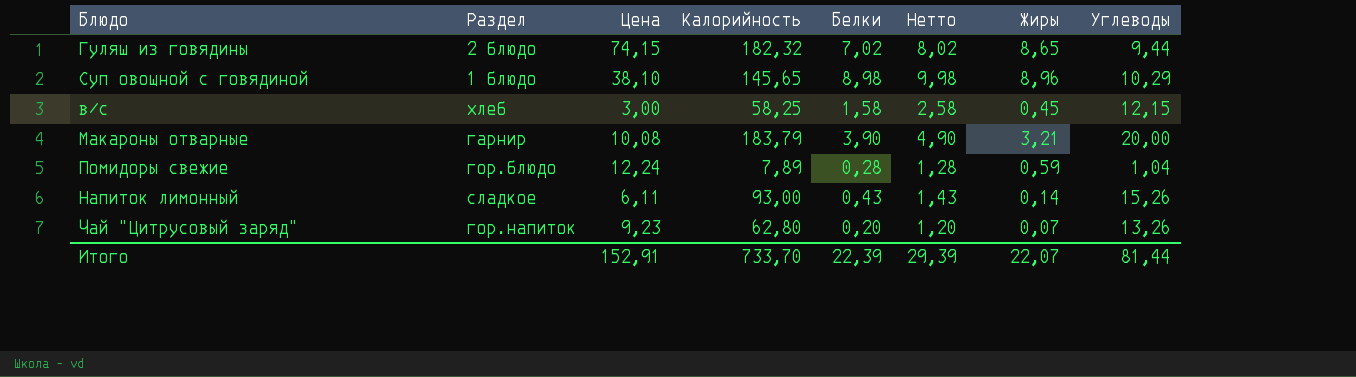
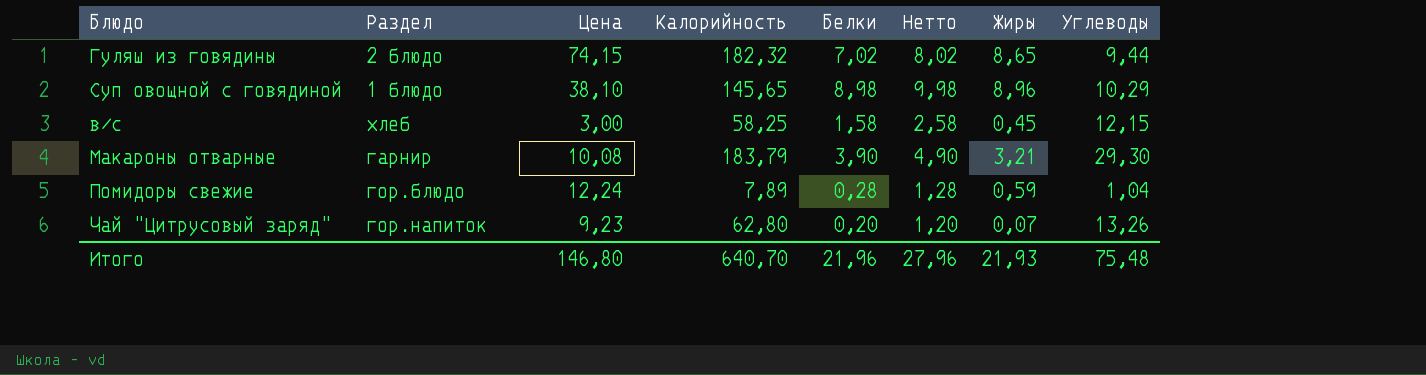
row Напиток лимонный: сладкое | 6,11 | 93,00 | 0,43 | 1,43 | 0,14 | 15,26 -> none
Макароны отварные | Углеводы: 20,00 -> 29,30
Итого | Цена: 152,91 -> 146,80
Итого | Калорийность: 733,70 -> 640,70
Итого | Белки: 22,39 -> 21,96
Итого | Нетто: 29,39 -> 27,96
Итого | Жиры: 22,07 -> 21,93
Итого | Углеводы: 81,44 -> 75,48

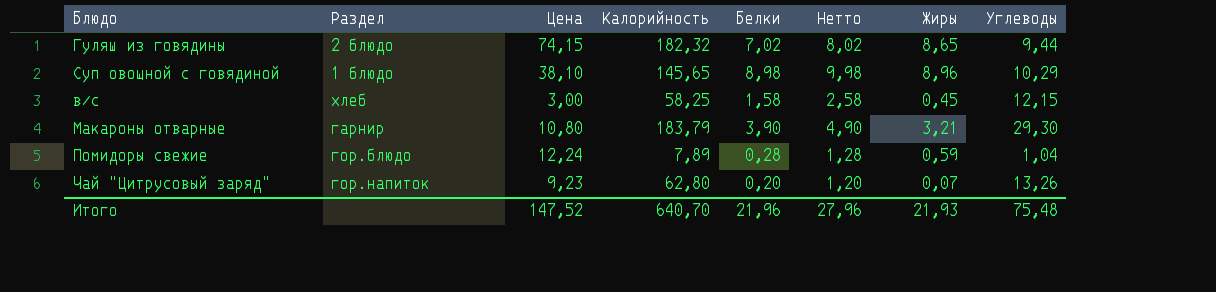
Макароны отварные | Цена: 10,08 -> 10,80
Итого | Цена: 146,80 -> 147,52

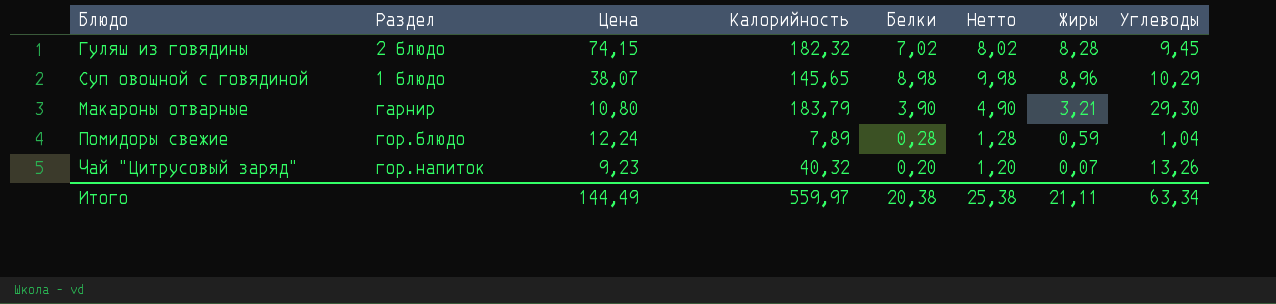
row в/с: хлеб | 3,00 | 58,25 | 1,58 | 2,58 | 0,45 | 12,15 -> none
Гуляш из говядины | Жиры: 8,65 -> 8,28
Гуляш из говядины | Углеводы: 9,44 -> 9,45
Суп овощной с говядиной | Цена: 38,10 -> 38,07
Чай "Цитрусовый заряд" | Калорийность: 62,80 -> 40,32
Итого | Цена: 147,52 -> 144,49
Итого | Калорийность: 640,70 -> 559,97
Итого | Белки: 21,96 -> 20,38
Итого | Нетто: 27,96 -> 25,38
Итого | Жиры: 21,93 -> 21,11
Итого | Углеводы: 75,48 -> 63,34

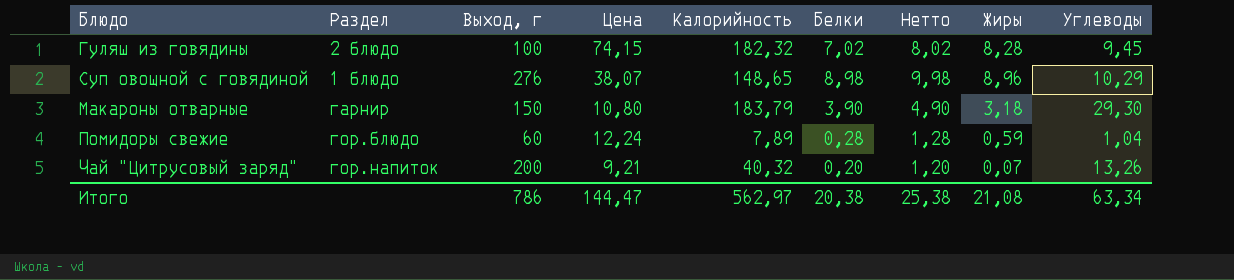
column Выход, г | position: none -> 3
Суп овощной с говядиной | Калорийность: 145,65 -> 148,65
Макароны отварные | Жиры: 3,21 -> 3,18
Чай "Цитрусовый заряд" | Цена: 9,23 -> 9,21
Итого | Цена: 144,49 -> 144,47
Итого | Калорийность: 559,97 -> 562,97
Итого | Жиры: 21,11 -> 21,08

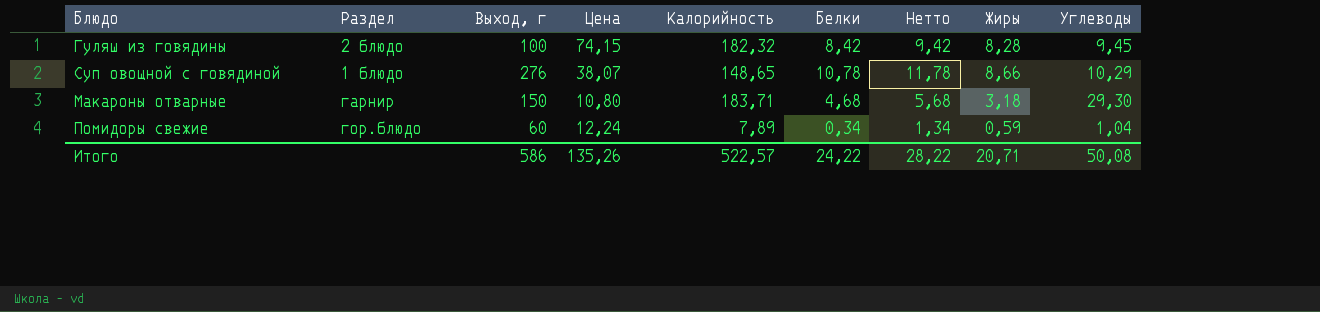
row Чай "Цитрусовый заряд": гор.напиток | 200 | 9,21 | 40,32 | 0,20 | 1,20 | 0,07 | 13,26 -> none
Гуляш из говядины | Белки: 7,02 -> 8,42
Гуляш из говядины | Нетто: 8,02 -> 9,42
Суп овощной с говядиной | Белки: 8,98 -> 10,78
Суп овощной с говядиной | Нетто: 9,98 -> 11,78
Суп овощной с говядиной | Жиры: 8,96 -> 8,66
Макароны отварные | Калорийность: 183,79 -> 183,71
Макароны отварные | Белки: 3,90 -> 4,68
Макароны отварные | Нетто: 4,90 -> 5,68
Помидоры свежие | Белки: 0,28 -> 0,34
Помидоры свежие | Нетто: 1,28 -> 1,34
Итого | Выход, г: 786 -> 586
Итого | Цена: 144,47 -> 135,26
Итого | Калорийность: 562,97 -> 522,57
Итого | Белки: 20,38 -> 24,22
Итого | Нетто: 25,38 -> 28,22
Итого | Жиры: 21,08 -> 20,71
Итого | Углеводы: 63,34 -> 50,08

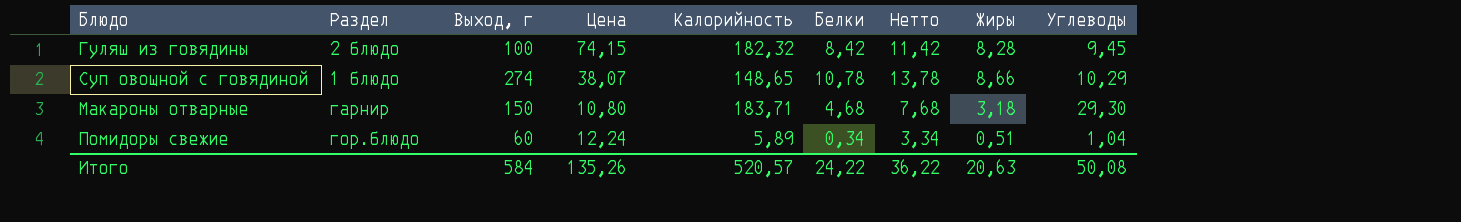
column Нетто | formula: [Белки] + 1 -> [Белки] + 3
Суп овощной с говядиной | Выход, г: 276 -> 274
Помидоры свежие | Калорийность: 7,89 -> 5,89
Помидоры свежие | Жиры: 0,59 -> 0,51
Итого | Выход, г: 586 -> 584
Итого | Калорийность: 522,57 -> 520,57
Итого | Нетто: 28,22 -> 36,22
Итого | Жиры: 20,71 -> 20,63

